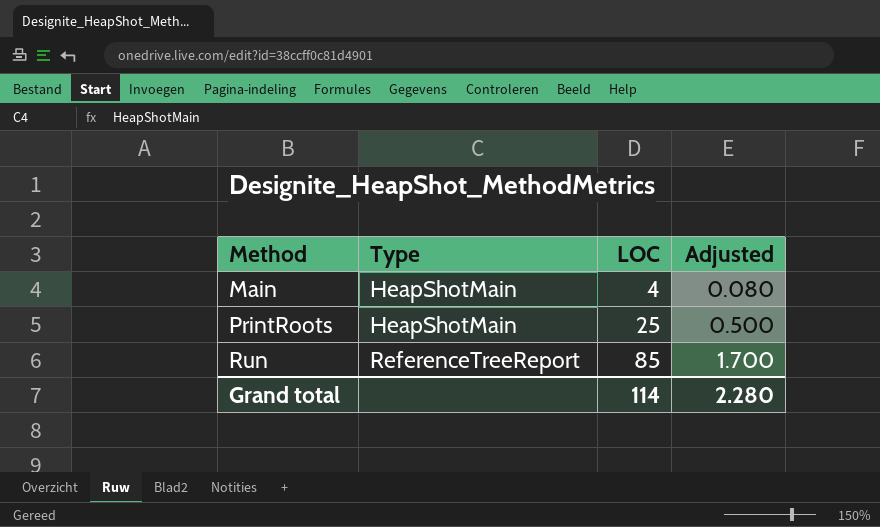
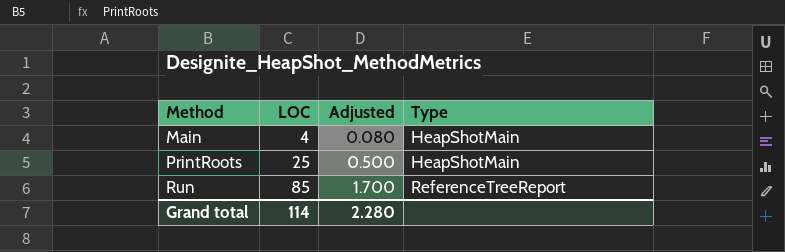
column Type | position: 2 -> 4

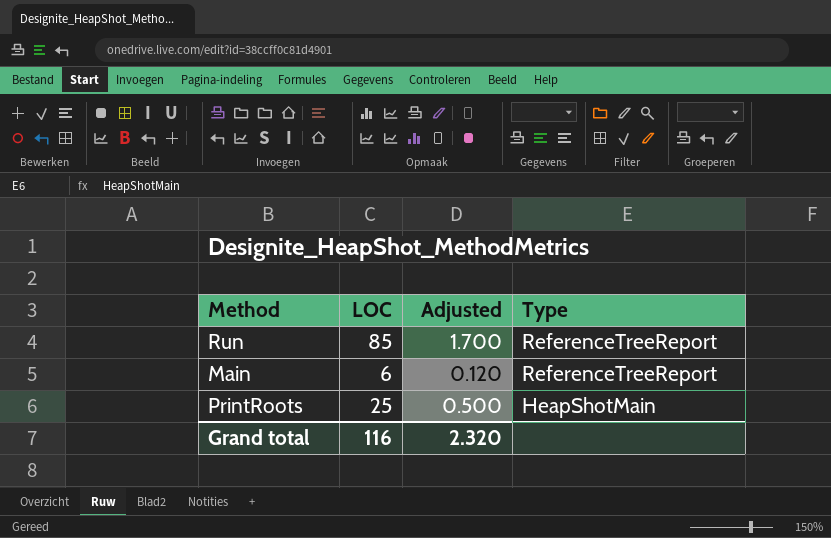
row order: Method ascending -> Type descending
Main | LOC: 4 -> 6
Main | Adjusted: 0.080 -> 0.120
Main | Type: HeapShotMain -> ReferenceTreeReport
Grand total | LOC: 114 -> 116
Grand total | Adjusted: 2.280 -> 2.320

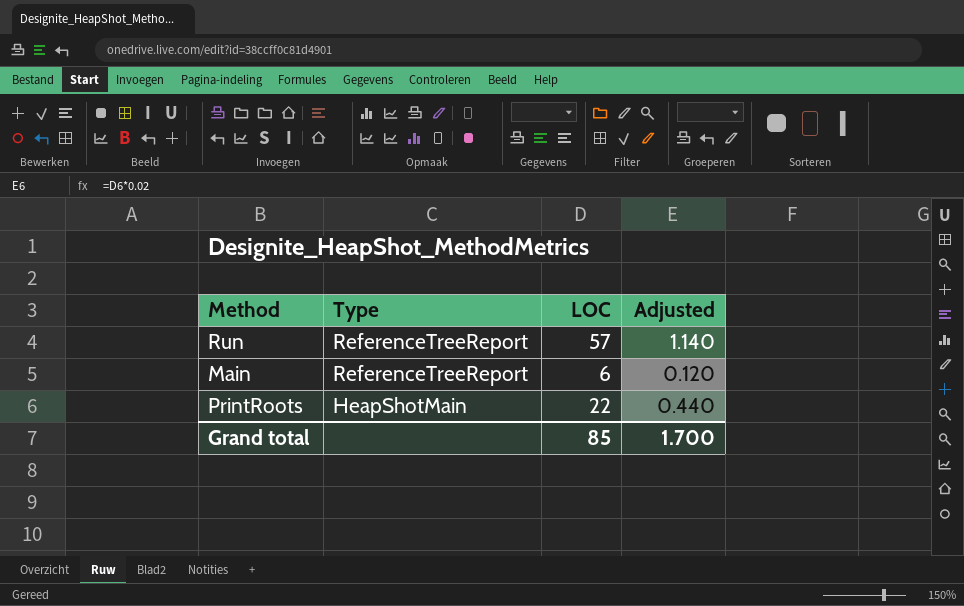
column Type | position: 4 -> 2
Run | LOC: 85 -> 57
Run | Adjusted: 1.700 -> 1.140
PrintRoots | LOC: 25 -> 22
PrintRoots | Adjusted: 0.500 -> 0.440
Grand total | LOC: 116 -> 85
Grand total | Adjusted: 2.320 -> 1.700

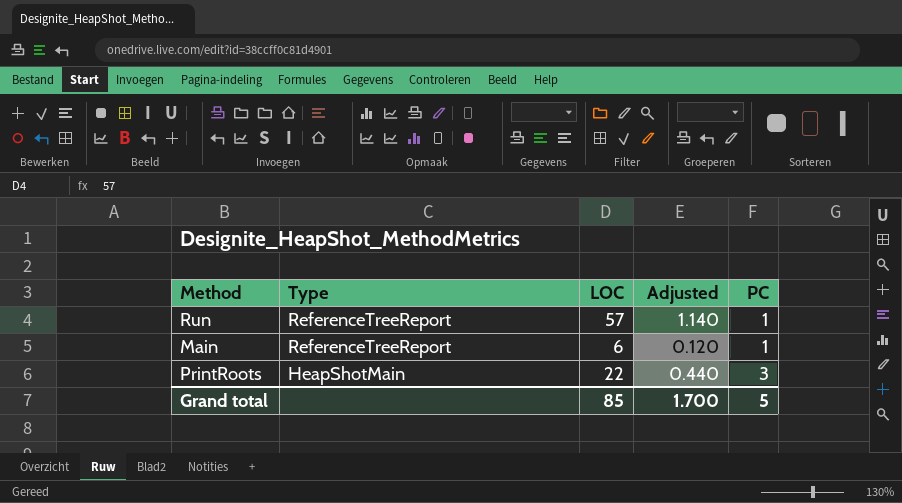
column PC | position: none -> 5

